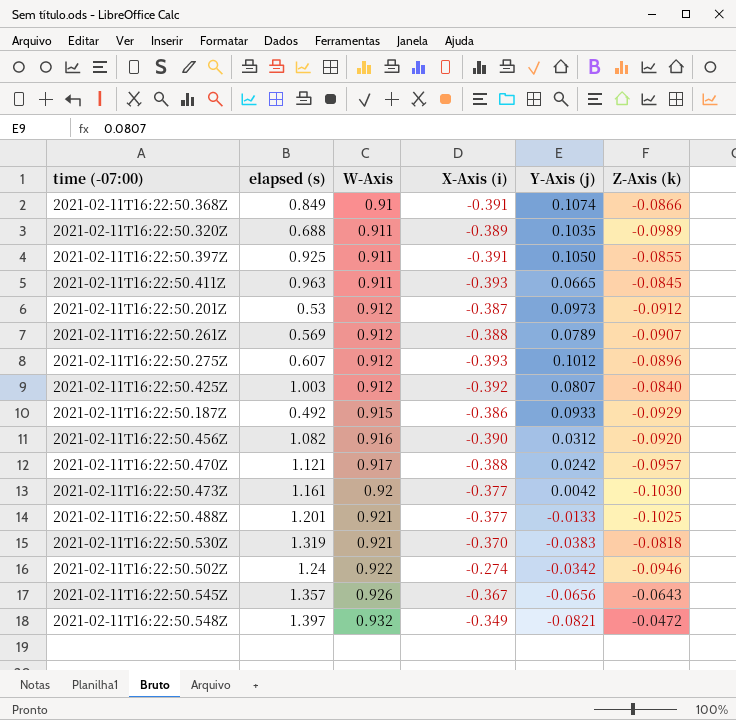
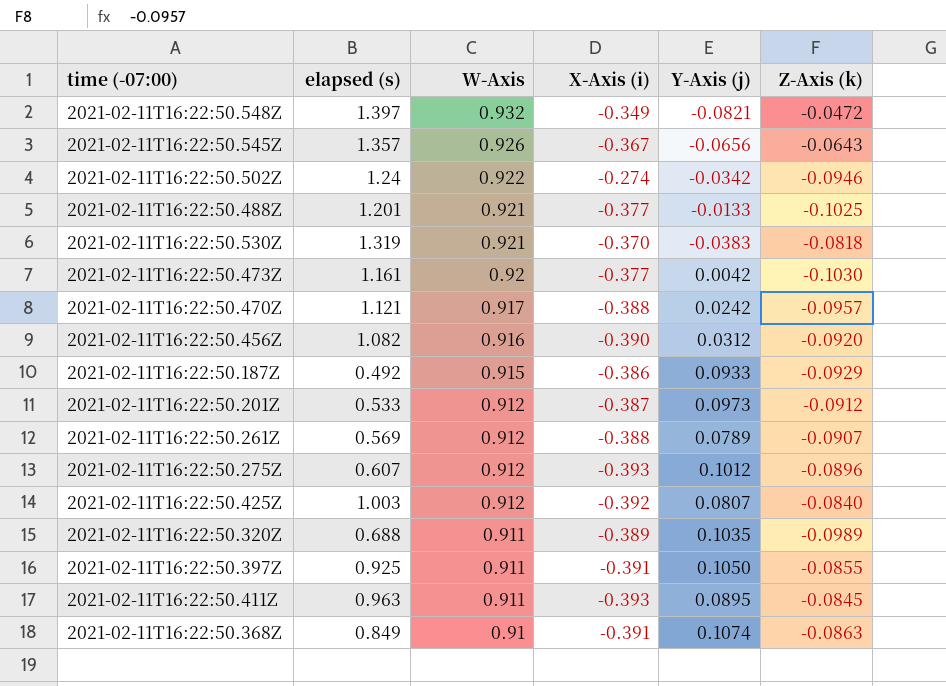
row order: W-Axis ascending -> W-Axis descending
2021-02-11T16:22:50.201Z | elapsed (s): 0.53 -> 0.533
2021-02-11T16:22:50.411Z | Y-Axis (j): 0.0665 -> 0.0895
2021-02-11T16:22:50.368Z | Z-Axis (k): -0.0866 -> -0.0863

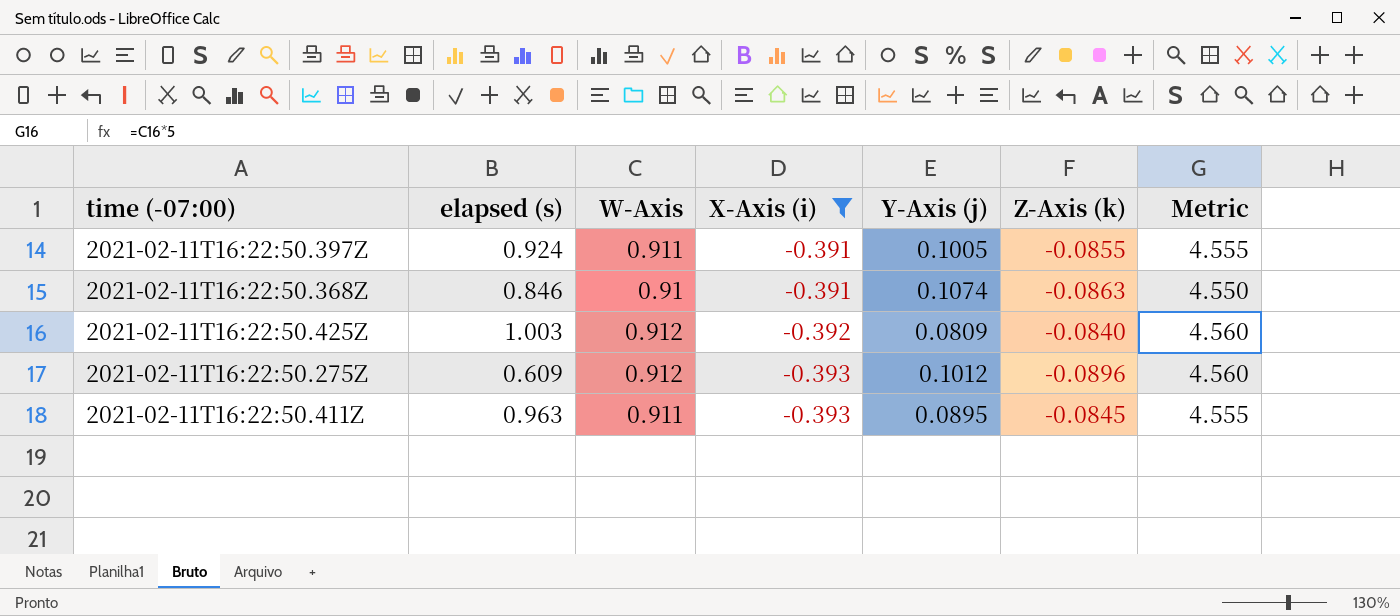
filter: none -> X-Axis (i) <= -0.391
row order: W-Axis descending -> X-Axis (i) descending
column Metric | formula: none -> [W-Axis] * 5
2021-02-11T16:22:50.397Z | elapsed (s): 0.925 -> 0.924
2021-02-11T16:22:50.397Z | Y-Axis (j): 0.1050 -> 0.1005
2021-02-11T16:22:50.368Z | elapsed (s): 0.849 -> 0.846
2021-02-11T16:22:50.425Z | Y-Axis (j): 0.0807 -> 0.0809
2021-02-11T16:22:50.275Z | elapsed (s): 0.607 -> 0.609

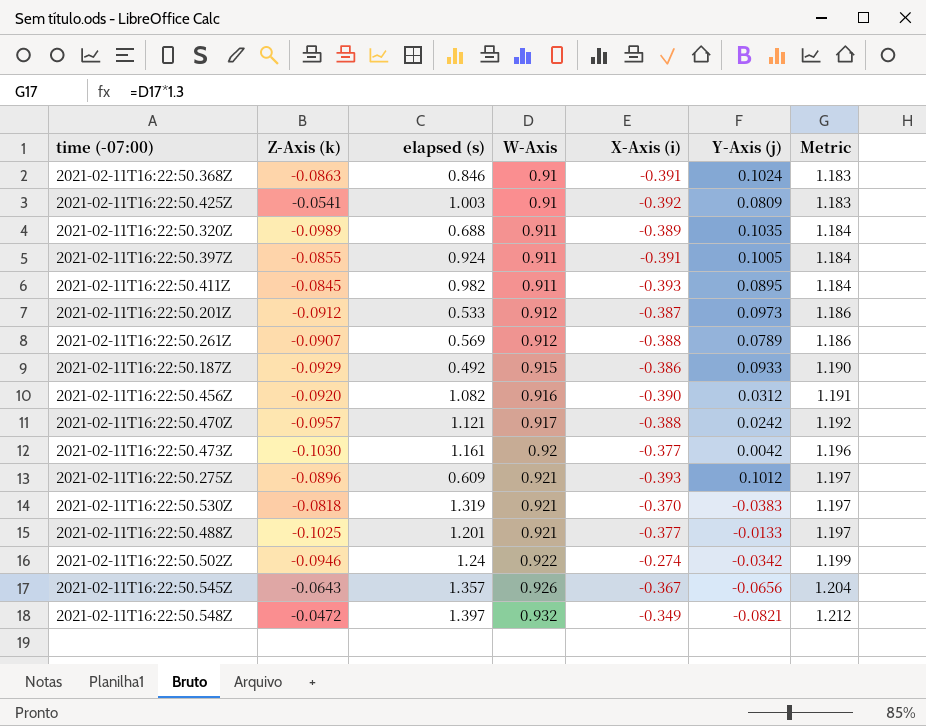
filter: X-Axis (i) <= -0.391 -> none
row order: X-Axis (i) descending -> W-Axis ascending
column Z-Axis (k) | position: 6 -> 2
column Metric | formula: [W-Axis] * 5 -> [W-Axis] * 1.3
2021-02-11T16:22:50.368Z | Y-Axis (j): 0.1074 -> 0.1024
2021-02-11T16:22:50.425Z | Z-Axis (k): -0.0840 -> -0.0541
2021-02-11T16:22:50.425Z | W-Axis: 0.912 -> 0.91
2021-02-11T16:22:50.411Z | elapsed (s): 0.963 -> 0.982
2021-02-11T16:22:50.275Z | W-Axis: 0.912 -> 0.921

